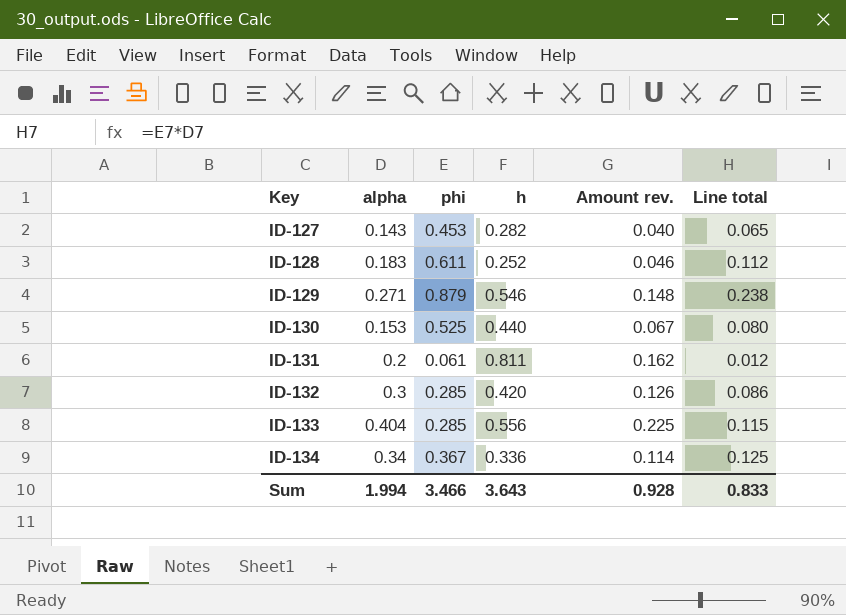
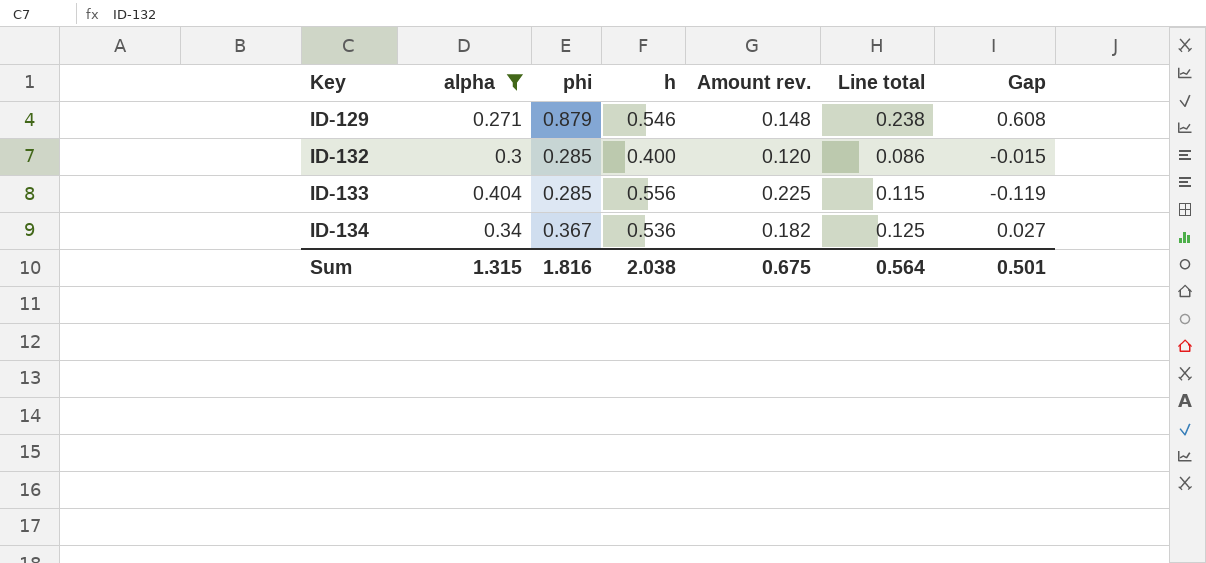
filter: none -> alpha >= 0.271
column Gap | formula: none -> [phi] - [alpha]
ID-132 | h: 0.420 -> 0.400
ID-132 | Amount rev.: 0.126 -> 0.120
ID-134 | h: 0.336 -> 0.536
ID-134 | Amount rev.: 0.114 -> 0.182
Sum | alpha: 1.994 -> 1.315
Sum | phi: 3.466 -> 1.816
Sum | h: 3.643 -> 2.038
Sum | Amount rev.: 0.928 -> 0.675
Sum | Line total: 0.833 -> 0.564

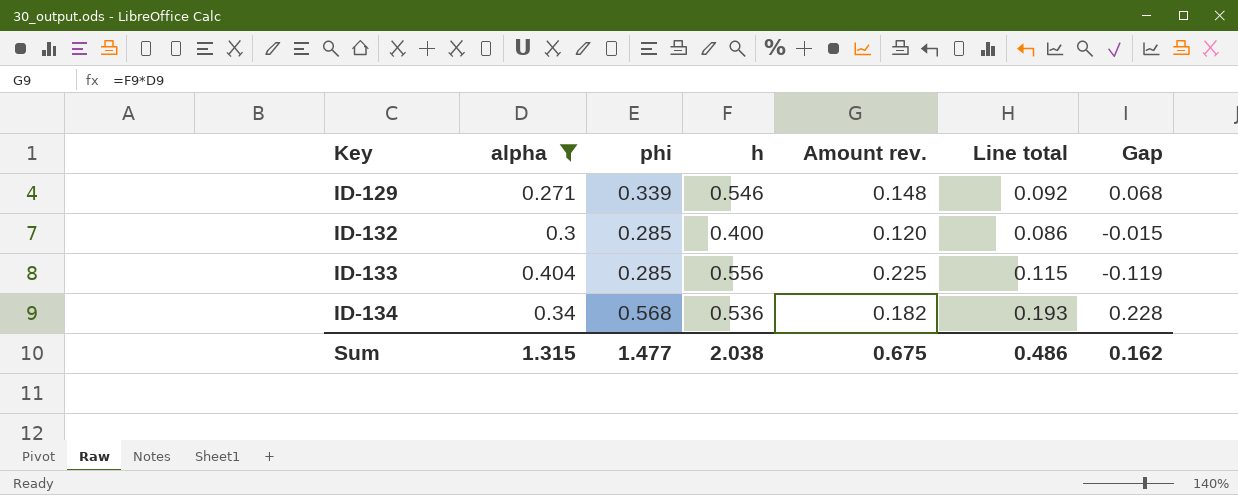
ID-129 | phi: 0.879 -> 0.339
ID-129 | Line total: 0.238 -> 0.092
ID-129 | Gap: 0.608 -> 0.068
ID-134 | phi: 0.367 -> 0.568
ID-134 | Line total: 0.125 -> 0.193
ID-134 | Gap: 0.027 -> 0.228
Sum | phi: 1.816 -> 1.477
Sum | Line total: 0.564 -> 0.486
Sum | Gap: 0.501 -> 0.162

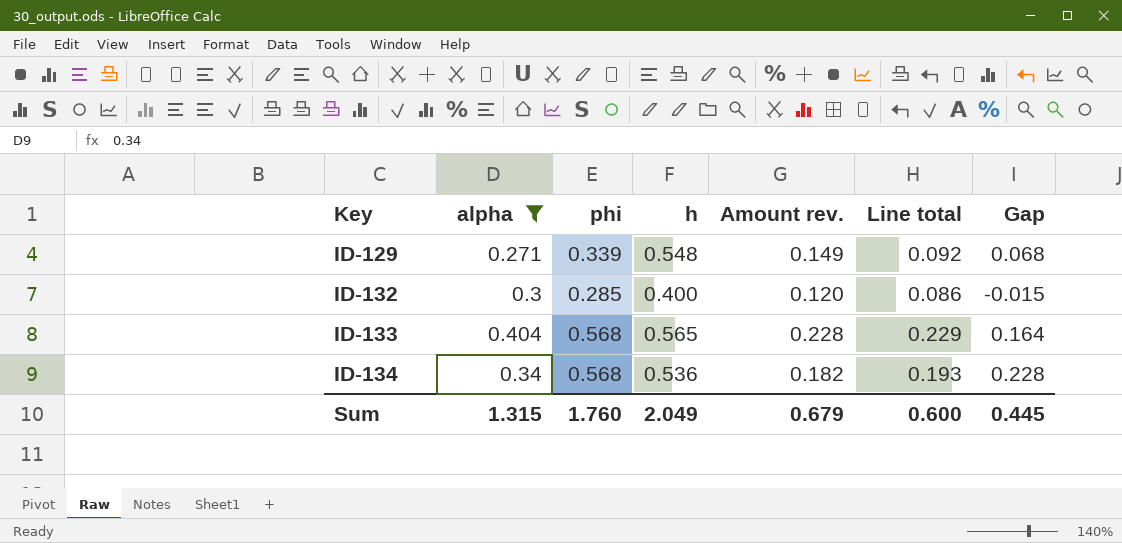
ID-129 | h: 0.546 -> 0.548
ID-129 | Amount rev.: 0.148 -> 0.149
ID-133 | phi: 0.285 -> 0.568
ID-133 | h: 0.556 -> 0.565
ID-133 | Amount rev.: 0.225 -> 0.228
ID-133 | Line total: 0.115 -> 0.229
ID-133 | Gap: -0.119 -> 0.164
Sum | phi: 1.477 -> 1.760
Sum | h: 2.038 -> 2.049
Sum | Amount rev.: 0.675 -> 0.679
Sum | Line total: 0.486 -> 0.600
Sum | Gap: 0.162 -> 0.445

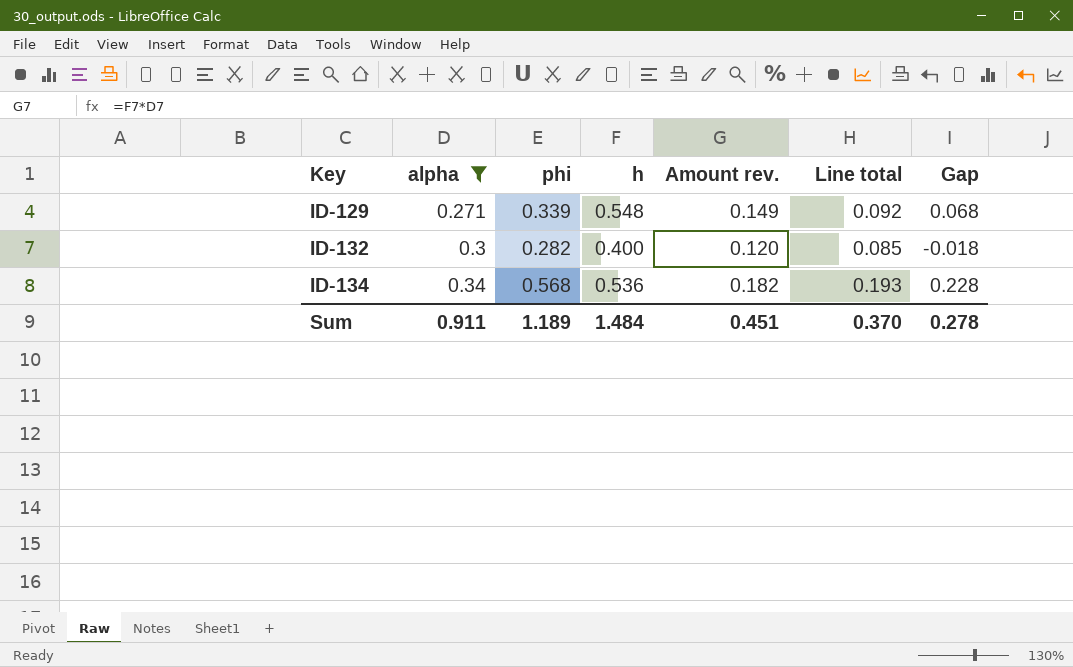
row ID-133: 0.404 | 0.568 | 0.565 | 0.228 | 0.229 | 0.164 -> none
ID-132 | phi: 0.285 -> 0.282
ID-132 | Line total: 0.086 -> 0.085
ID-132 | Gap: -0.015 -> -0.018
Sum | alpha: 1.315 -> 0.911
Sum | phi: 1.760 -> 1.189
Sum | h: 2.049 -> 1.484
Sum | Amount rev.: 0.679 -> 0.451
Sum | Line total: 0.600 -> 0.370
Sum | Gap: 0.445 -> 0.278

